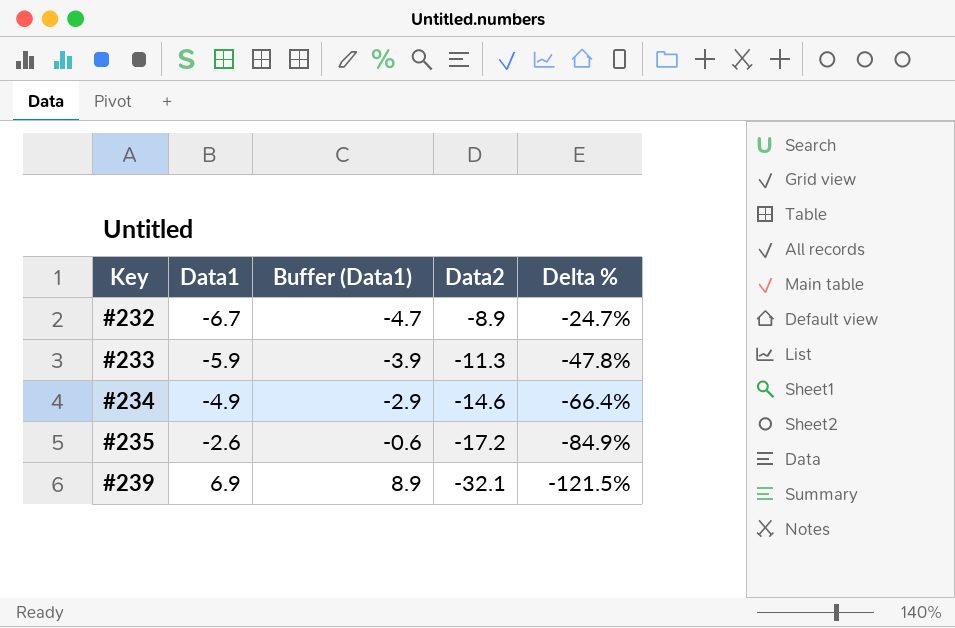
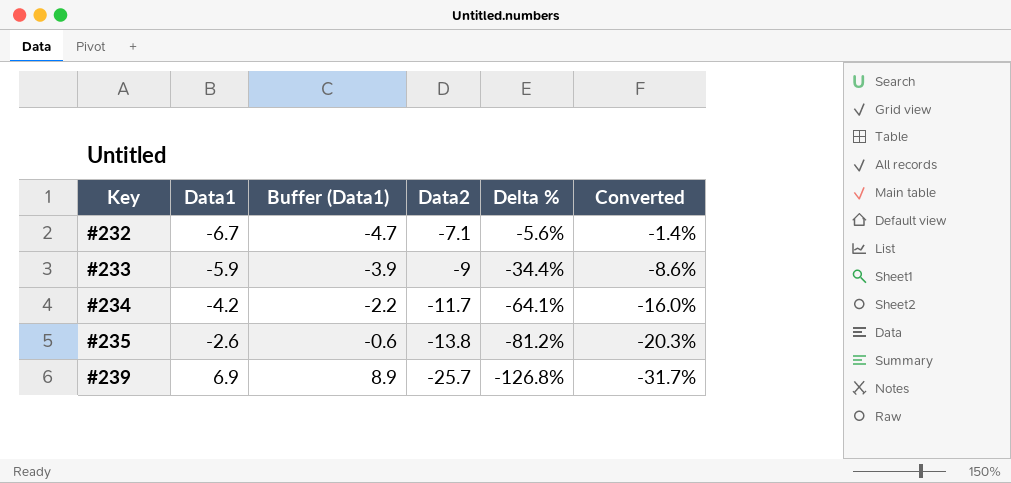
column Converted | formula: none -> [Delta %] * 0.25
#232 | Data2: -8.9 -> -7.1
#232 | Delta %: -24.7% -> -5.6%
#233 | Data2: -11.3 -> -9
#233 | Delta %: -47.8% -> -34.4%
#234 | Data1: -4.9 -> -4.2
#234 | Buffer (Data1): -2.9 -> -2.2
#234 | Data2: -14.6 -> -11.7
#234 | Delta %: -66.4% -> -64.1%
#235 | Data2: -17.2 -> -13.8
#235 | Delta %: -84.9% -> -81.2%
#239 | Data2: -32.1 -> -25.7
#239 | Delta %: -121.5% -> -126.8%

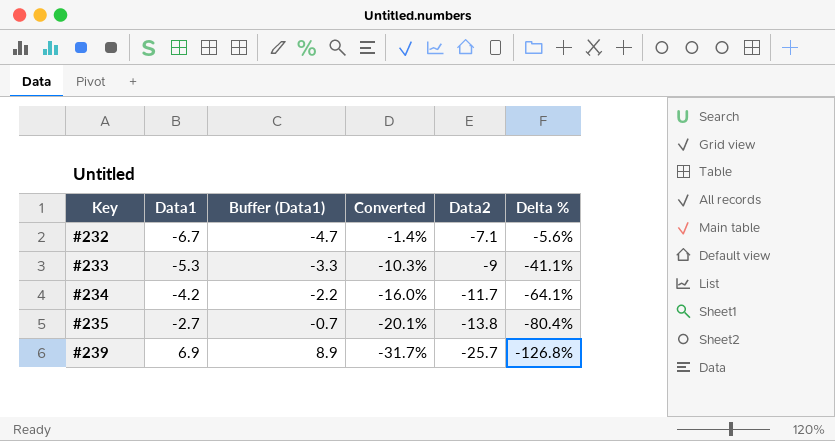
column Converted | position: 6 -> 4
#233 | Data1: -5.9 -> -5.3
#233 | Buffer (Data1): -3.9 -> -3.3
#233 | Converted: -8.6% -> -10.3%
#233 | Delta %: -34.4% -> -41.1%
#235 | Data1: -2.6 -> -2.7
#235 | Buffer (Data1): -0.6 -> -0.7
#235 | Converted: -20.3% -> -20.1%
#235 | Delta %: -81.2% -> -80.4%

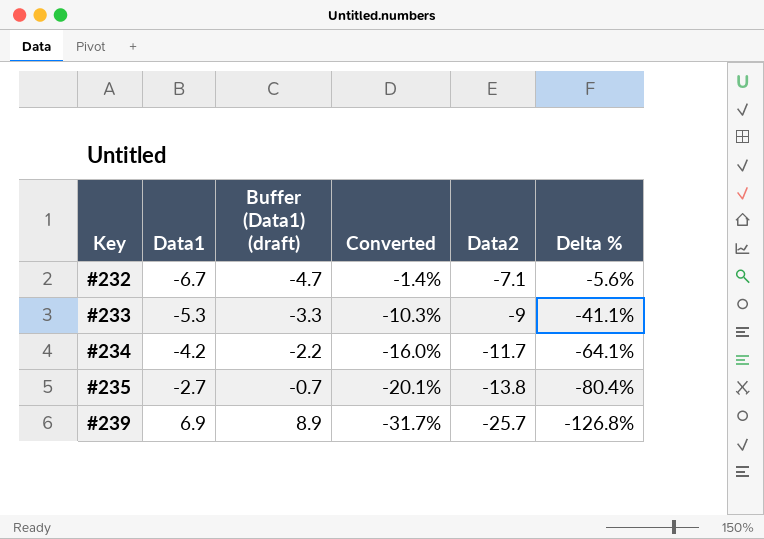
column name: Buffer (Data1) -> Buffer (Data1) (draft)

